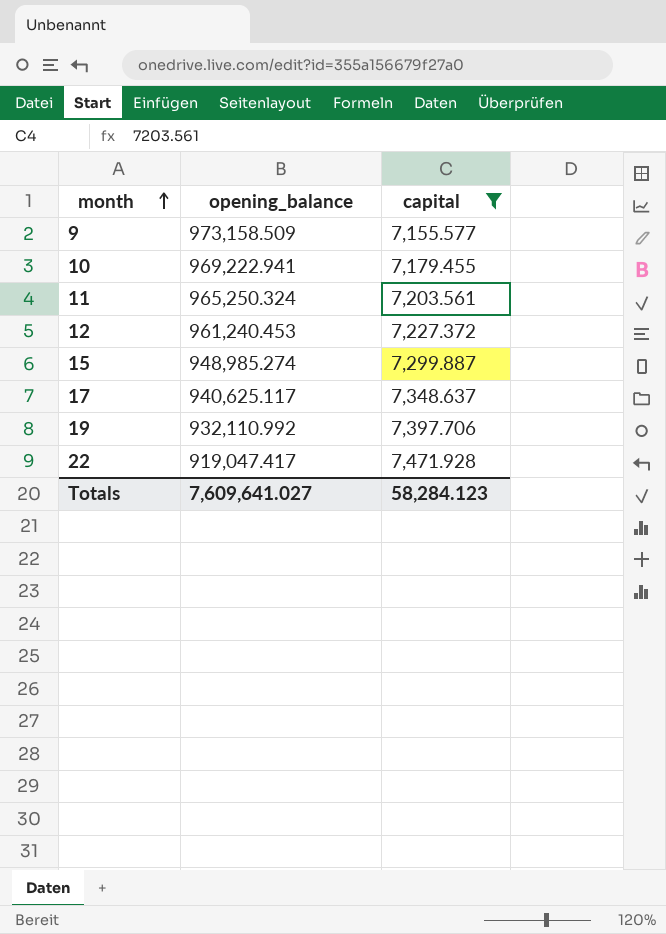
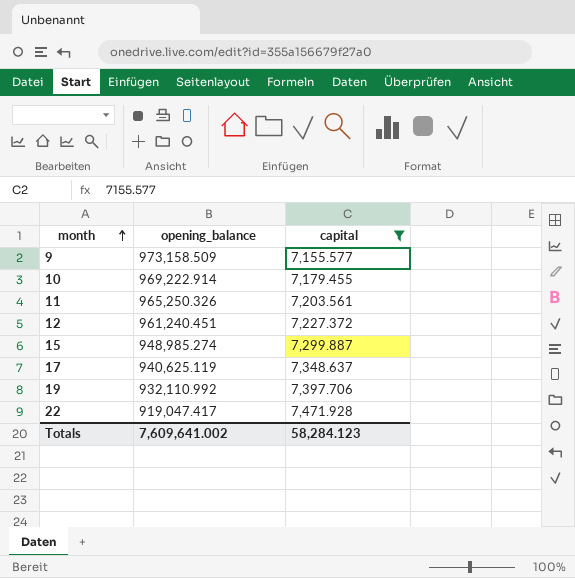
10 | opening_balance: 969,222.941 -> 969,222.914
11 | opening_balance: 965,250.324 -> 965,250.326
12 | opening_balance: 961,240.453 -> 961,240.451
17 | opening_balance: 940,625.117 -> 940,625.119
Totals | opening_balance: 7,609,641.027 -> 7,609,641.002

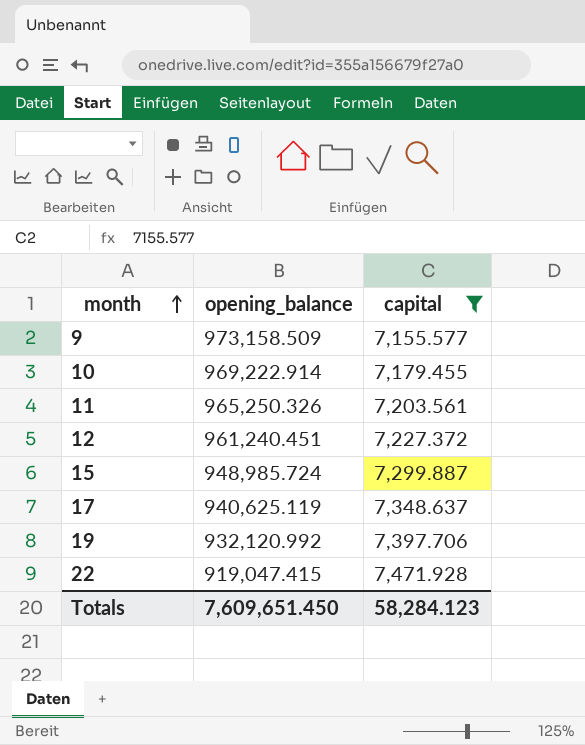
15 | opening_balance: 948,985.274 -> 948,985.724
19 | opening_balance: 932,110.992 -> 932,120.992
22 | opening_balance: 919,047.417 -> 919,047.415
Totals | opening_balance: 7,609,641.002 -> 7,609,651.450

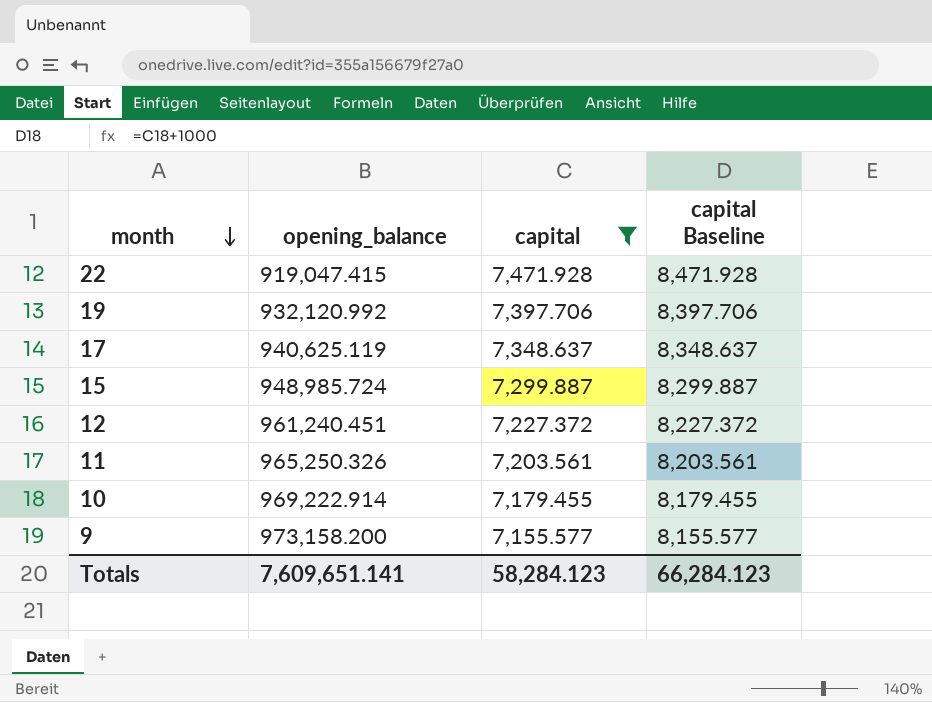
row order: month ascending -> month descending
column capital Baseline | formula: none -> [capital] + 1000
9 | opening_balance: 973,158.509 -> 973,158.200
Totals | opening_balance: 7,609,651.450 -> 7,609,651.141

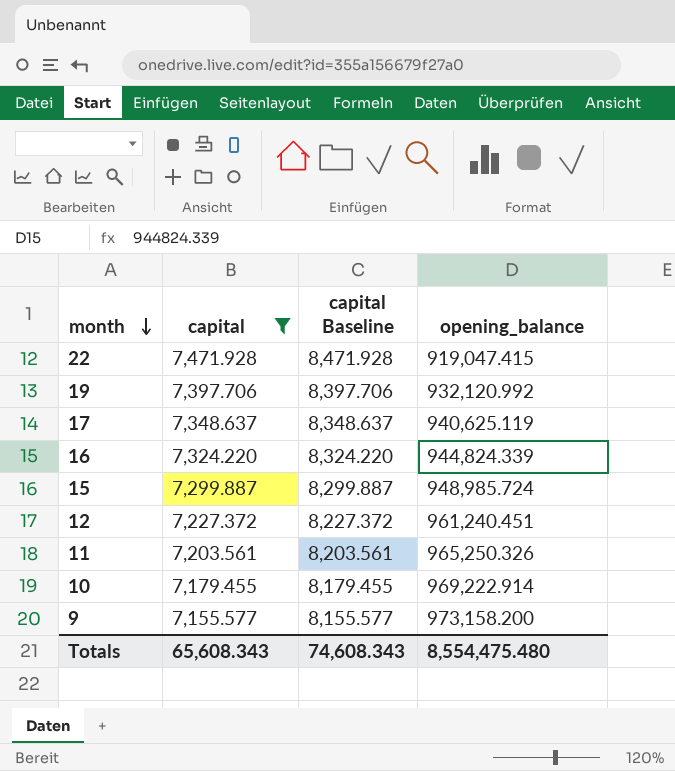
column opening_balance | position: 2 -> 4
row 16: none -> 7,324.220 | 8,324.220 | 944,824.339
Totals | capital: 58,284.123 -> 65,608.343
Totals | capital Baseline: 66,284.123 -> 74,608.343
Totals | opening_balance: 7,609,651.141 -> 8,554,475.480

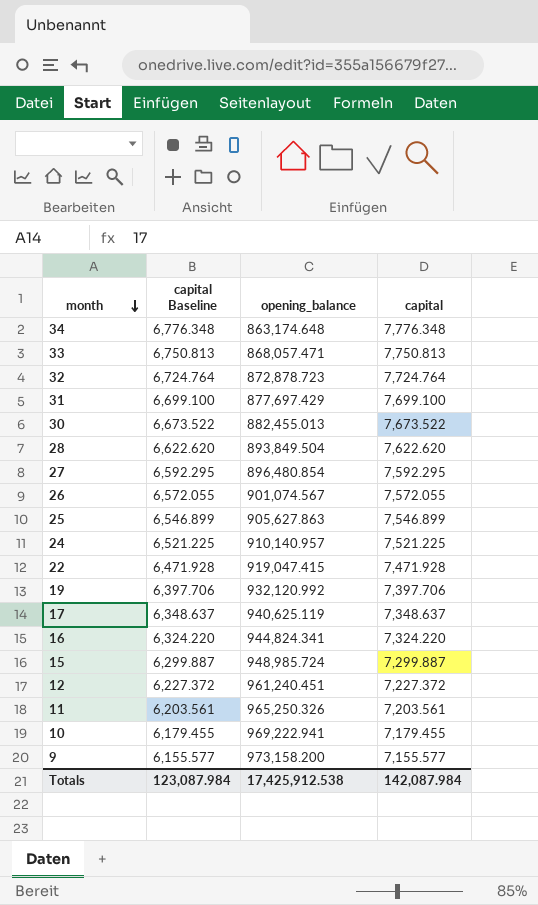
filter: capital <= 7,471.928 -> none
column capital Baseline | formula: [capital] + 1000 -> [capital] - 1000
column capital | position: 2 -> 4
16 | opening_balance: 944,824.339 -> 944,824.341
10 | opening_balance: 969,222.914 -> 969,222.941
Totals | capital Baseline: 74,608.343 -> 123,087.984
Totals | opening_balance: 8,554,475.480 -> 17,425,912.538
Totals | capital: 65,608.343 -> 142,087.984

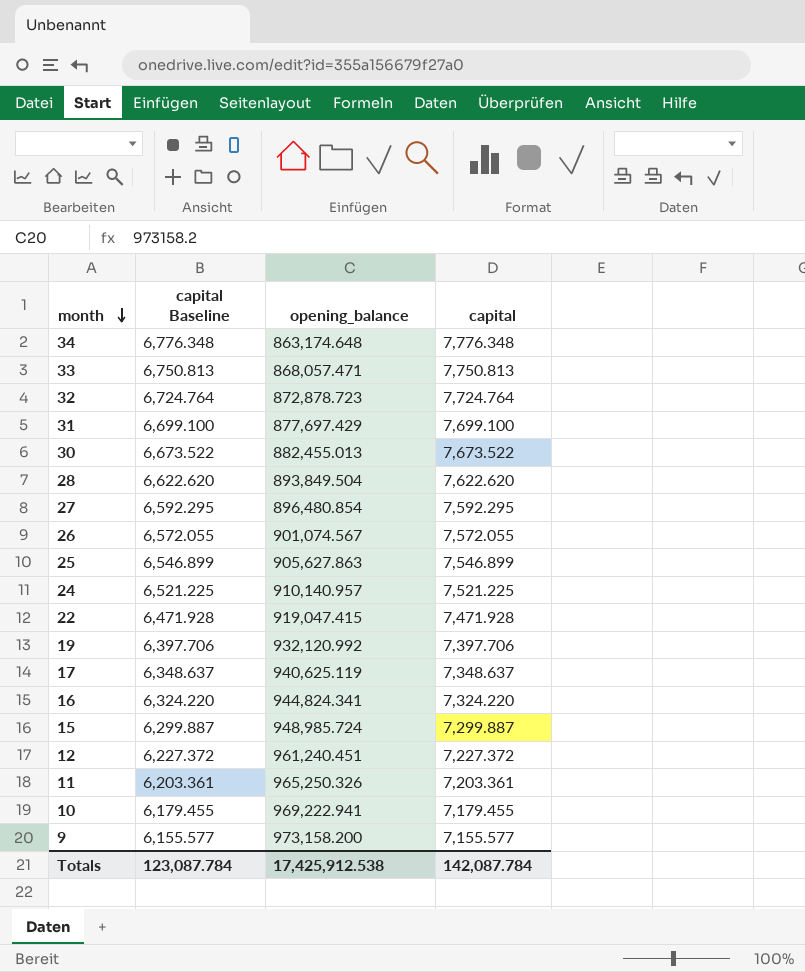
11 | capital Baseline: 6,203.561 -> 6,203.361
11 | capital: 7,203.561 -> 7,203.361
Totals | capital Baseline: 123,087.984 -> 123,087.784
Totals | capital: 142,087.984 -> 142,087.784

